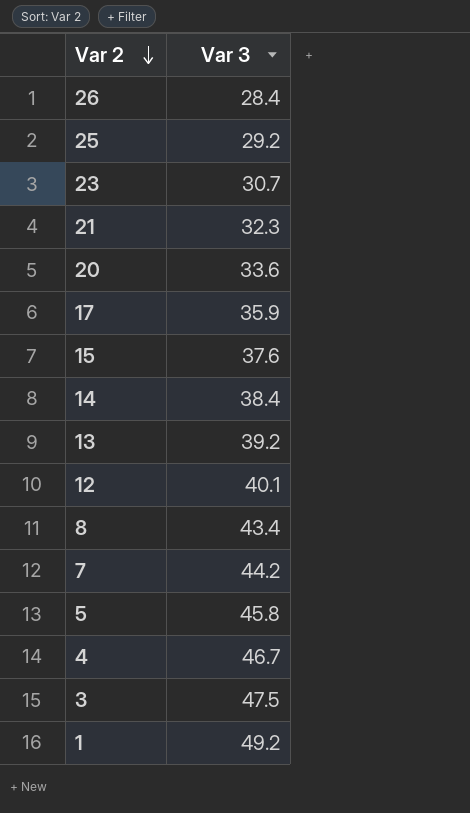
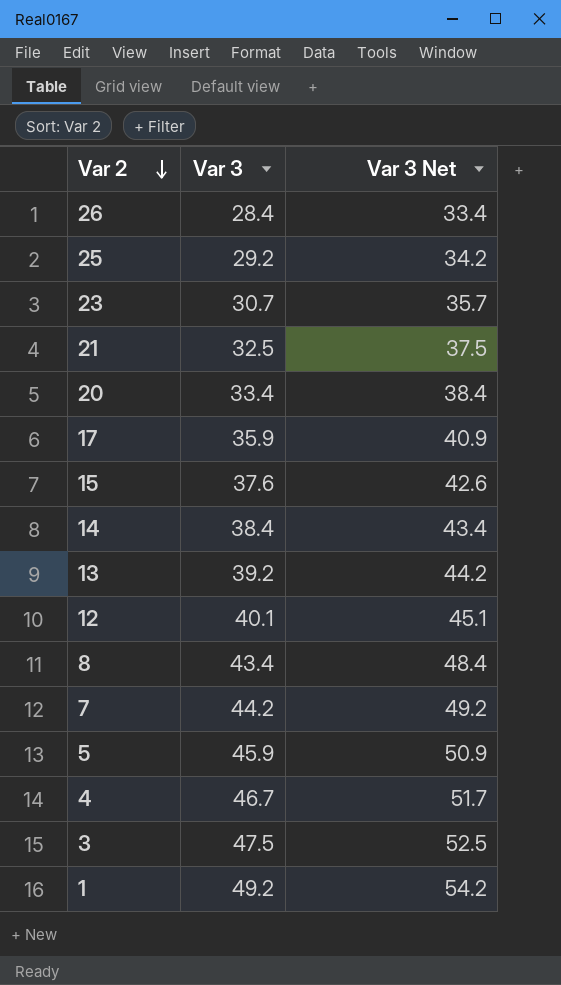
column Var 3 Net | formula: none -> [Var 3] + 5
21 | Var 3: 32.3 -> 32.5
20 | Var 3: 33.6 -> 33.4
5 | Var 3: 45.8 -> 45.9

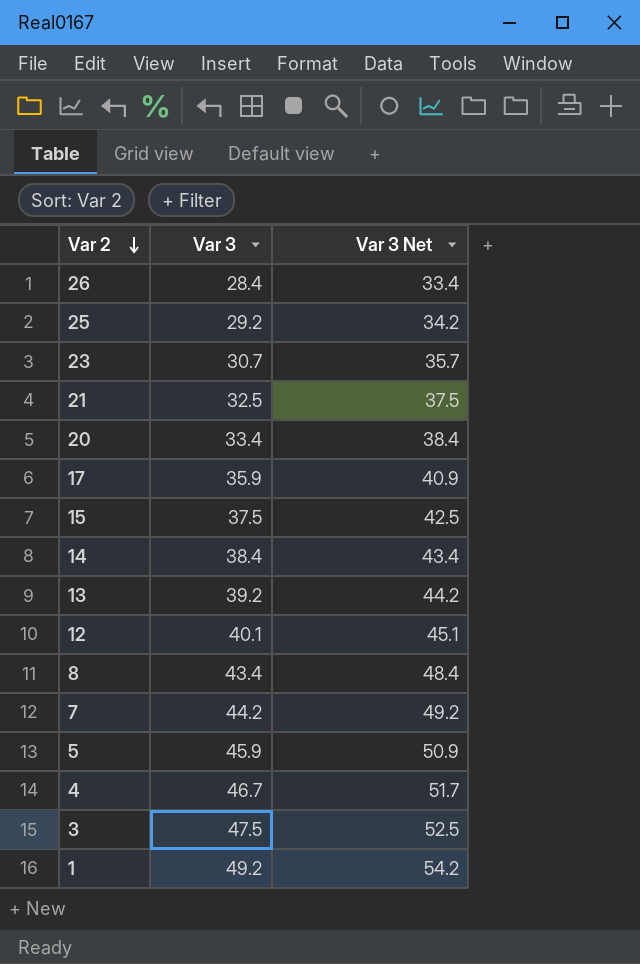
15 | Var 3: 37.6 -> 37.5
15 | Var 3 Net: 42.6 -> 42.5

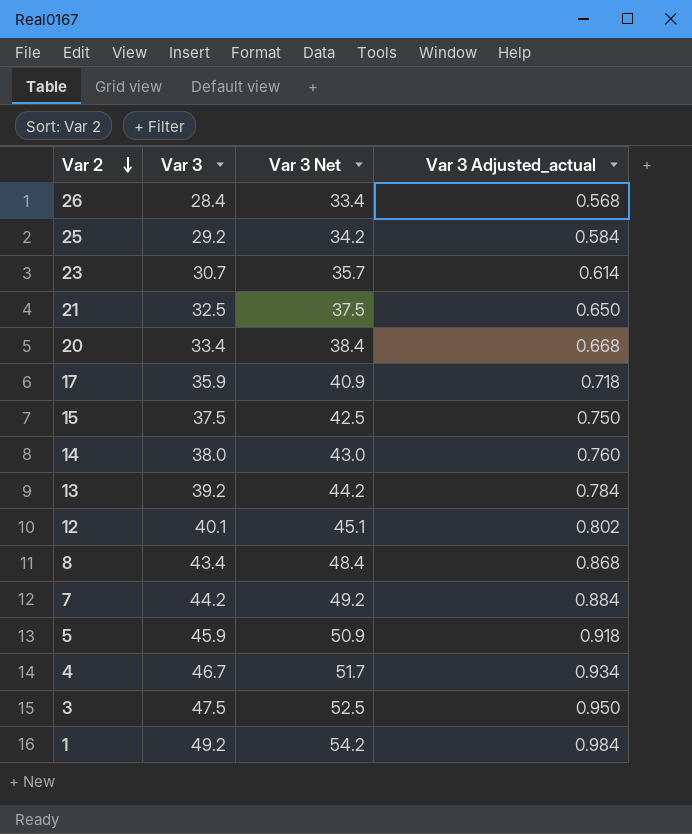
column Var 3 Adjusted_actual | formula: none -> [Var 3] * 0.02
14 | Var 3: 38.4 -> 38.0
14 | Var 3 Net: 43.4 -> 43.0

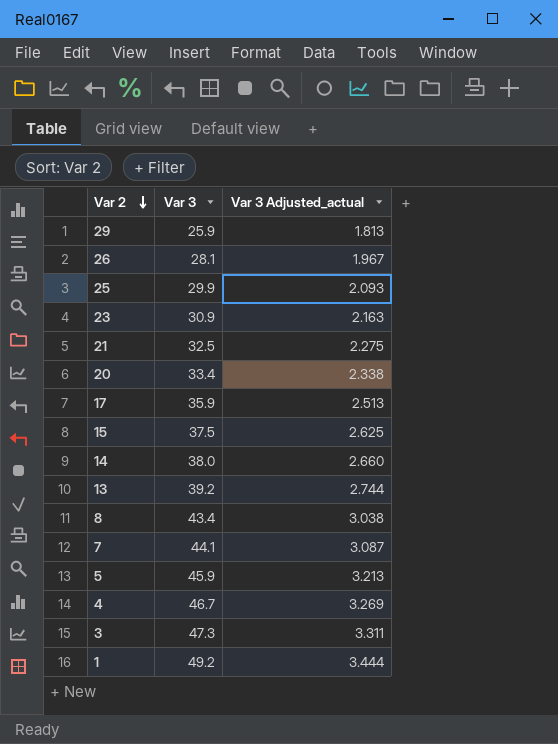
column Var 3 Net | formula: [Var 3] + 5 -> none
column Var 3 Adjusted_actual | formula: [Var 3] * 0.02 -> [Var 3] * 0.07
row 12: 40.1 | 45.1 | 0.802 -> none
row 29: none -> 25.9 | 1.813
26 | Var 3: 28.4 -> 28.1
25 | Var 3: 29.2 -> 29.9
23 | Var 3: 30.7 -> 30.9
7 | Var 3: 44.2 -> 44.1
3 | Var 3: 47.5 -> 47.3

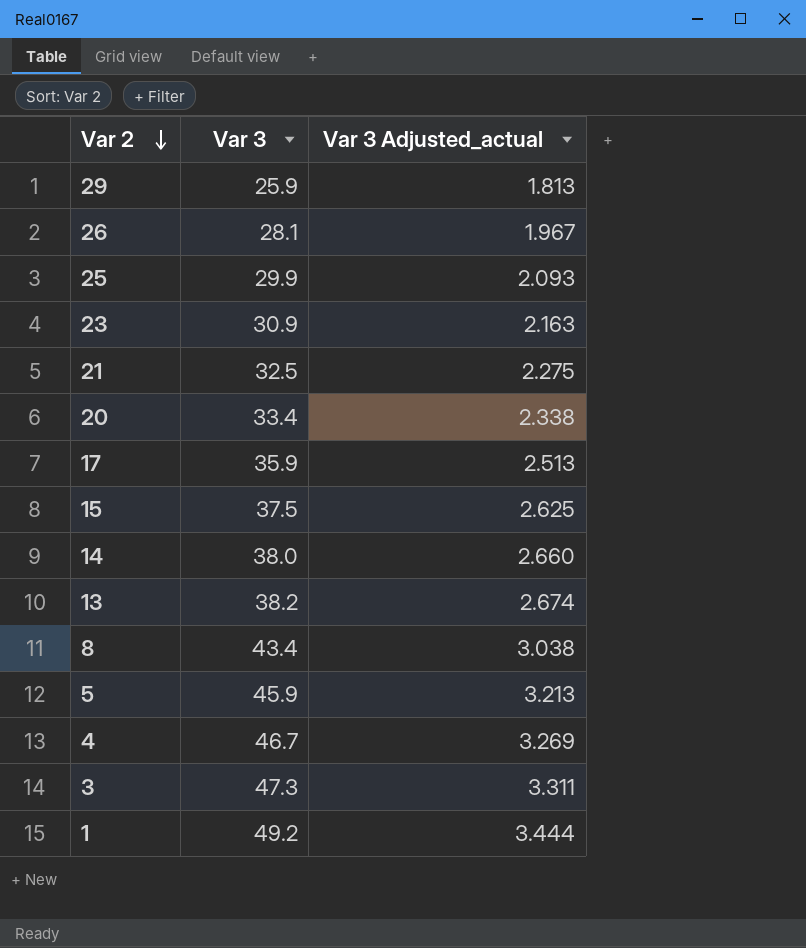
row 7: 44.1 | 3.087 -> none
13 | Var 3: 39.2 -> 38.2
13 | Var 3 Adjusted_actual: 2.744 -> 2.674

